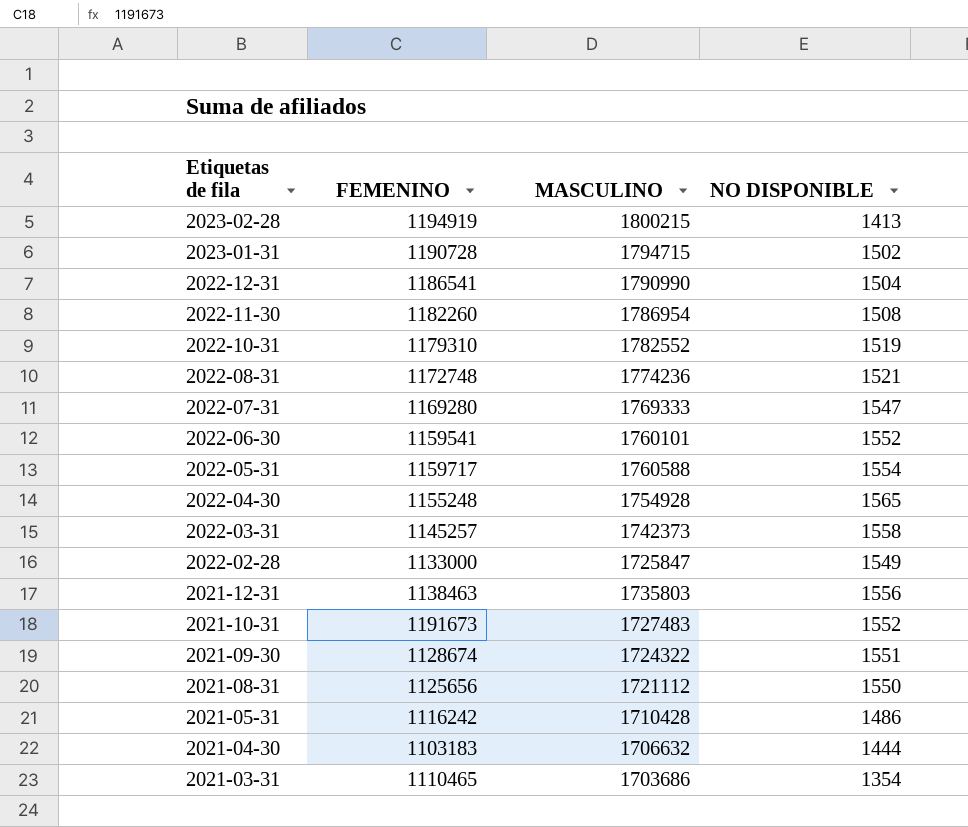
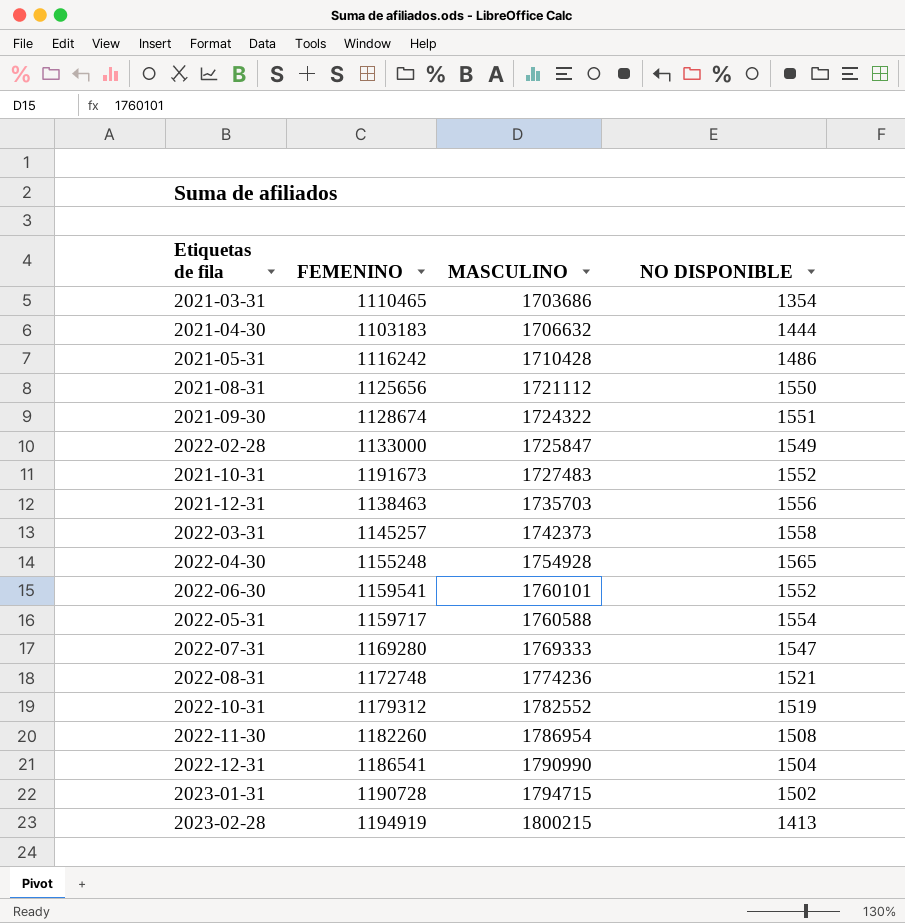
row order: Etiquetas de fila descending -> MASCULINO ascending
2021-12-31 | MASCULINO: 1735803 -> 1735703
2022-10-31 | FEMENINO: 1179310 -> 1179312

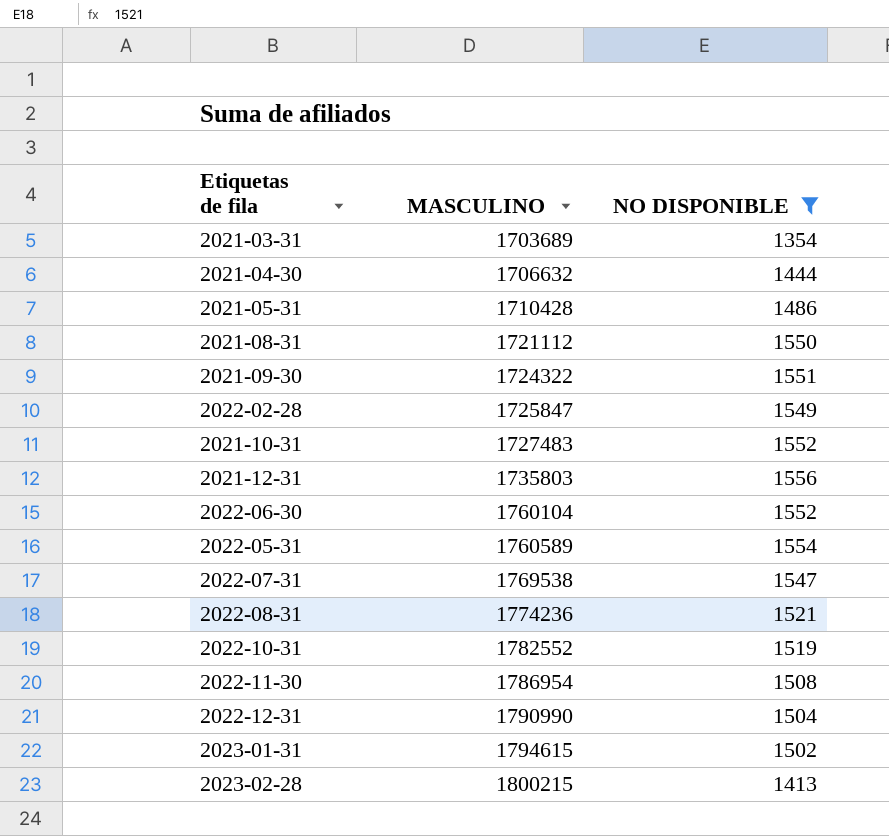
filter: none -> NO DISPONIBLE <= 1556
column FEMENINO | position: 2 -> none
2021-03-31 | MASCULINO: 1703686 -> 1703689
2021-12-31 | MASCULINO: 1735703 -> 1735803
2022-06-30 | MASCULINO: 1760101 -> 1760104
2022-05-31 | MASCULINO: 1760588 -> 1760589
2022-07-31 | MASCULINO: 1769333 -> 1769538
2023-01-31 | MASCULINO: 1794715 -> 1794615

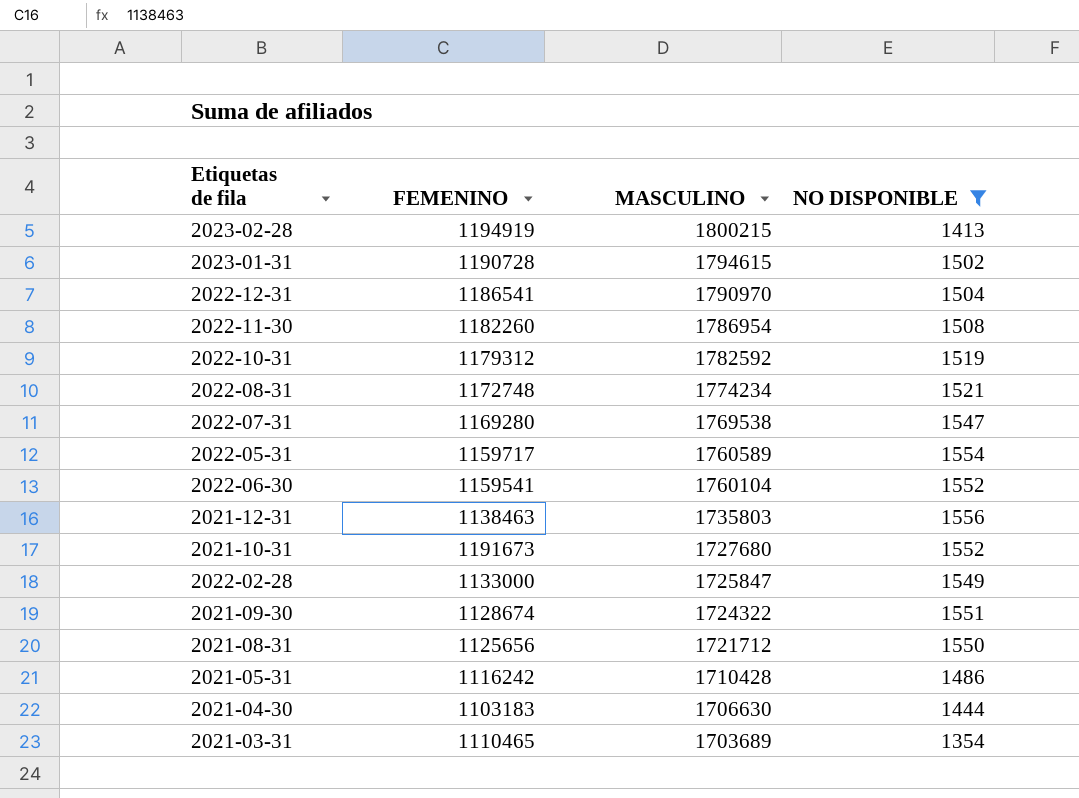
row order: MASCULINO ascending -> MASCULINO descending
column FEMENINO | position: none -> 2
2022-12-31 | MASCULINO: 1790990 -> 1790970
2022-10-31 | MASCULINO: 1782552 -> 1782592
2022-08-31 | MASCULINO: 1774236 -> 1774234
2021-10-31 | MASCULINO: 1727483 -> 1727680
2021-08-31 | MASCULINO: 1721112 -> 1721712
2021-04-30 | MASCULINO: 1706632 -> 1706630

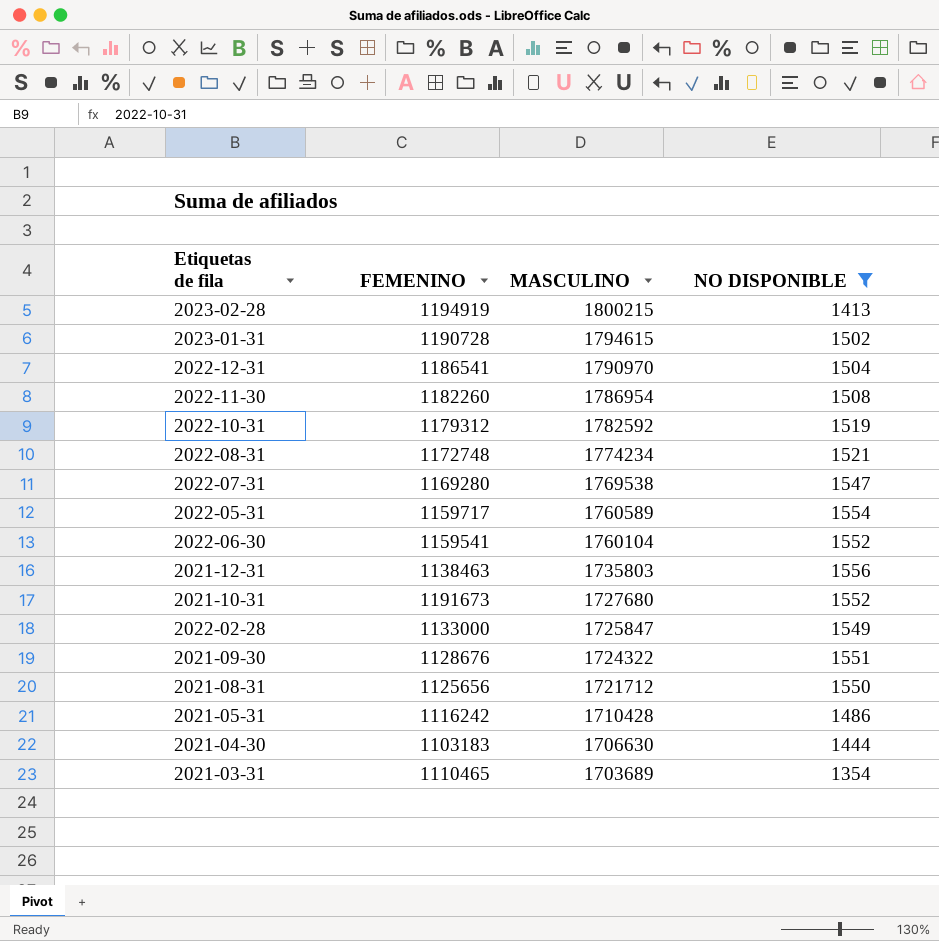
2021-09-30 | FEMENINO: 1128674 -> 1128676

